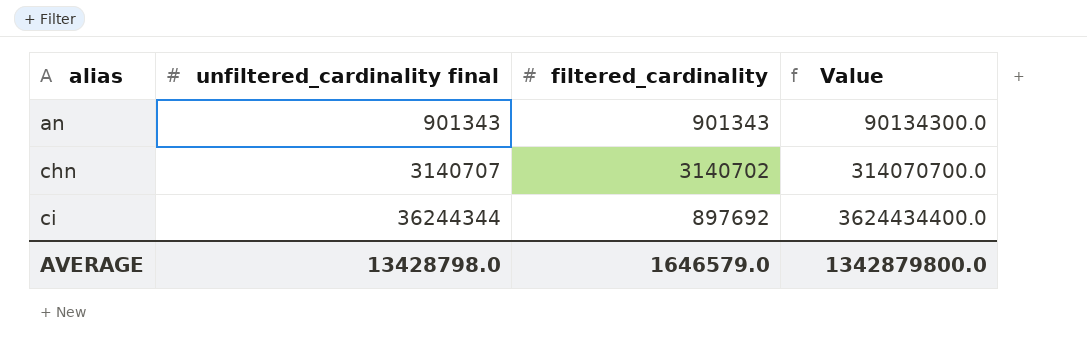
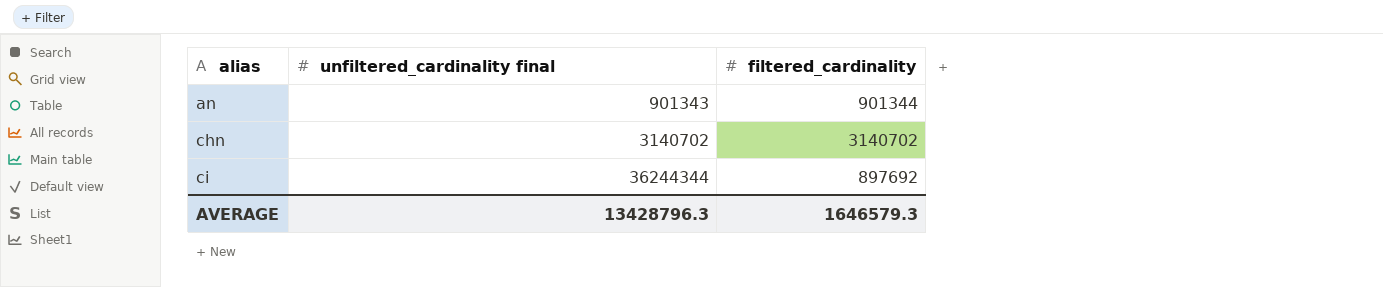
column Value | formula: [unfiltered_cardinality final] * 100 -> none
an | filtered_cardinality: 901343 -> 901344
chn | unfiltered_cardinality final: 3140707 -> 3140702
AVERAGE | unfiltered_cardinality final: 13428798.0 -> 13428796.3
AVERAGE | filtered_cardinality: 1646579.0 -> 1646579.3

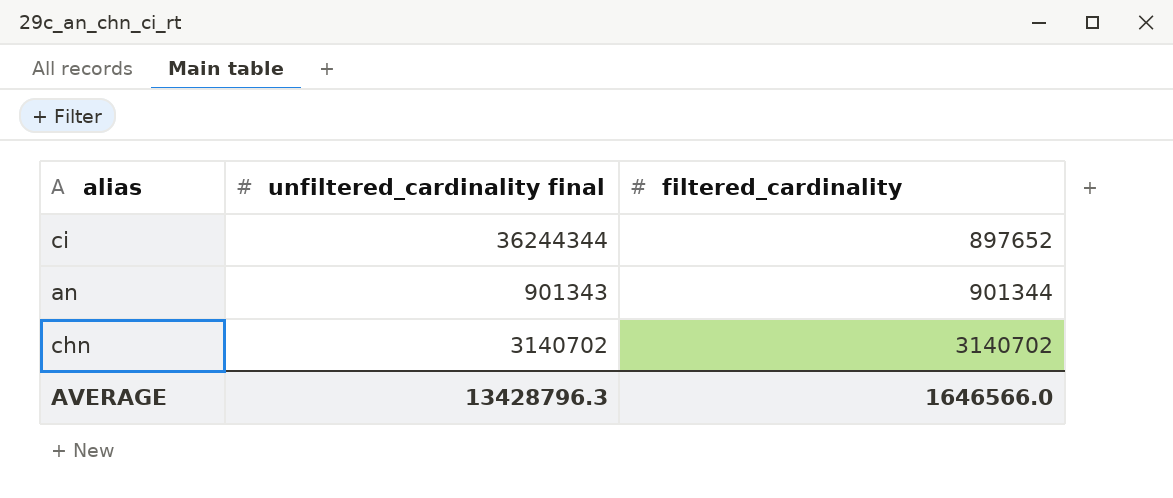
row order: alias ascending -> filtered_cardinality ascending
ci | filtered_cardinality: 897692 -> 897652
AVERAGE | filtered_cardinality: 1646579.3 -> 1646566.0

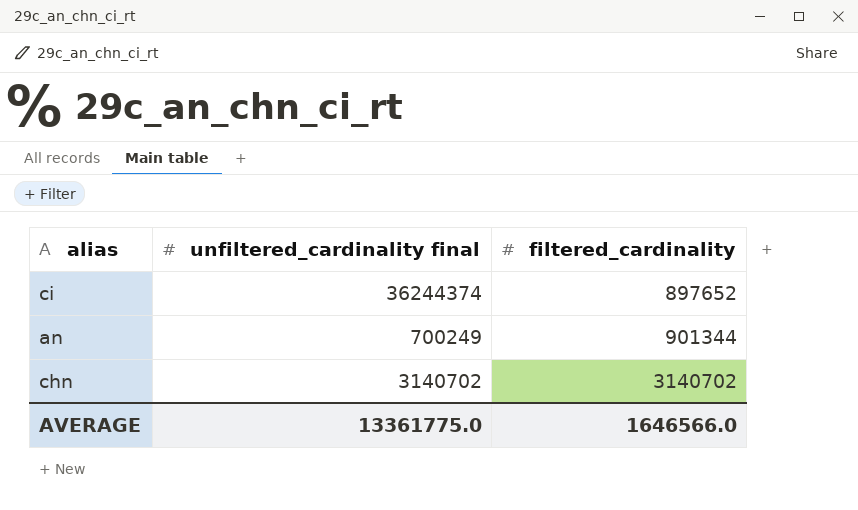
ci | unfiltered_cardinality final: 36244344 -> 36244374
an | unfiltered_cardinality final: 901343 -> 700249
AVERAGE | unfiltered_cardinality final: 13428796.3 -> 13361775.0

